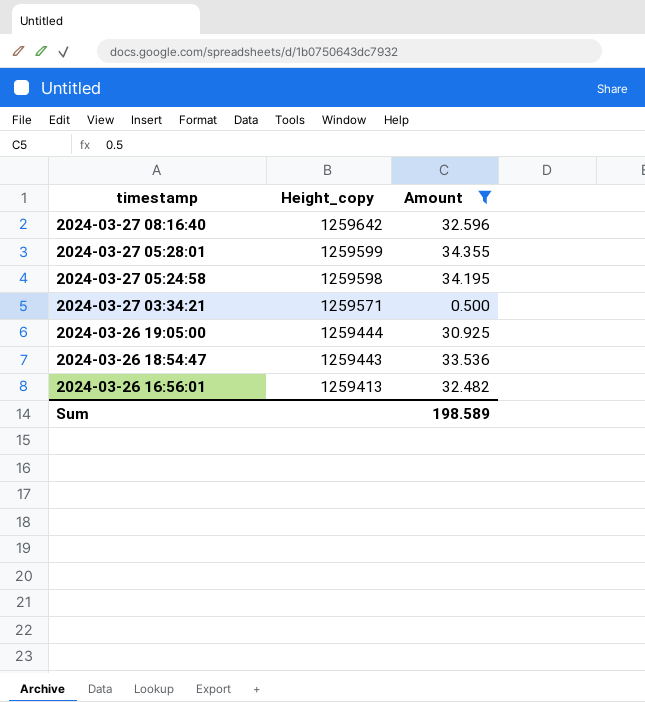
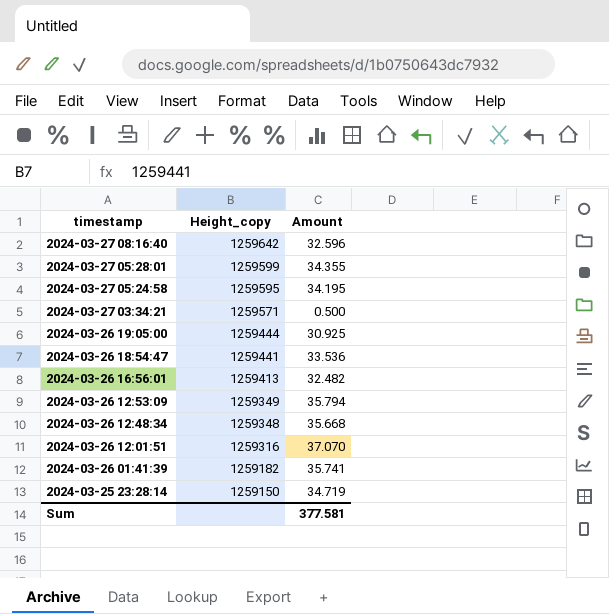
filter: Amount <= 34.355 -> none
2024-03-27 05:24:58 | Height_copy: 1259598 -> 1259595
2024-03-26 18:54:47 | Height_copy: 1259443 -> 1259441
Sum | Amount: 198.589 -> 377.581

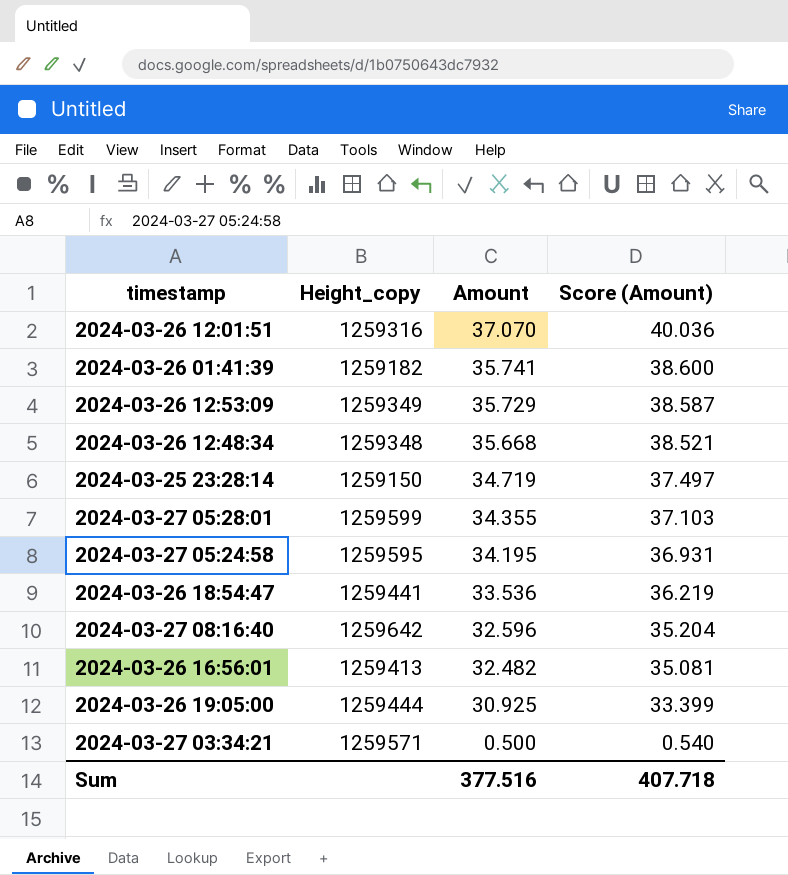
row order: timestamp descending -> Amount descending
column Score (Amount) | formula: none -> [Amount] * 1.08
2024-03-26 12:53:09 | Amount: 35.794 -> 35.729
Sum | Amount: 377.581 -> 377.516

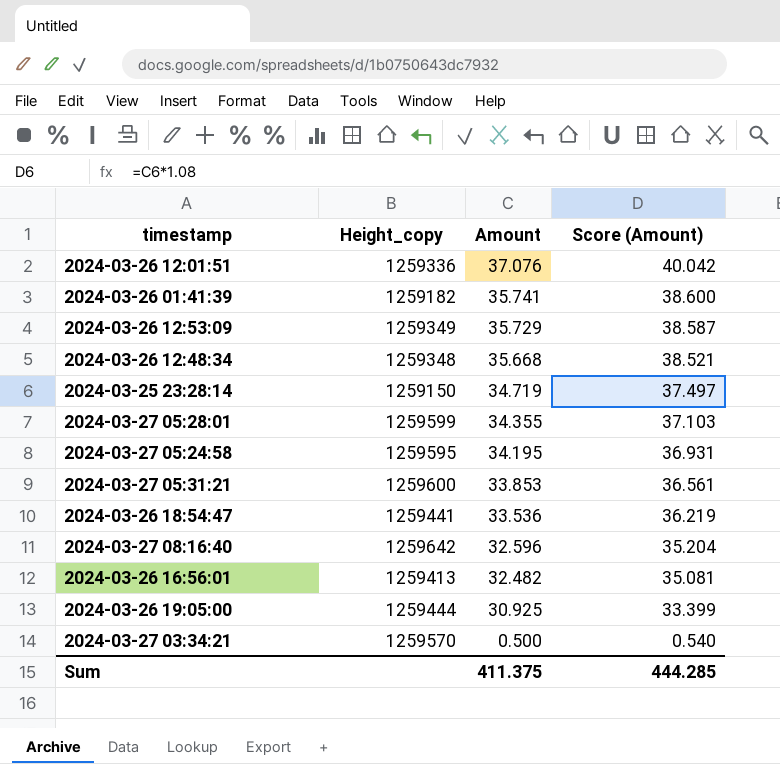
2024-03-26 12:01:51 | Height_copy: 1259316 -> 1259336
2024-03-26 12:01:51 | Amount: 37.070 -> 37.076
2024-03-26 12:01:51 | Score (Amount): 40.036 -> 40.042
row 2024-03-27 05:31:21: none -> 1259600 | 33.853 | 36.561
2024-03-27 03:34:21 | Height_copy: 1259571 -> 1259570
Sum | Amount: 377.516 -> 411.375
Sum | Score (Amount): 407.718 -> 444.285

